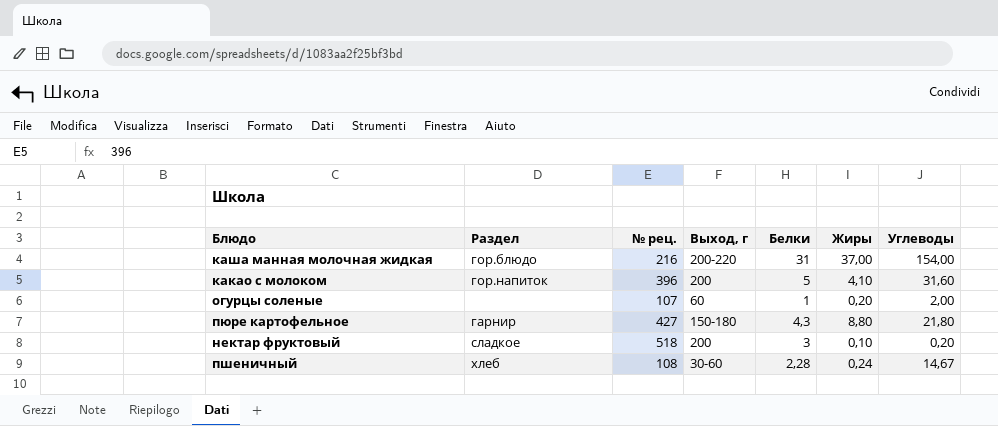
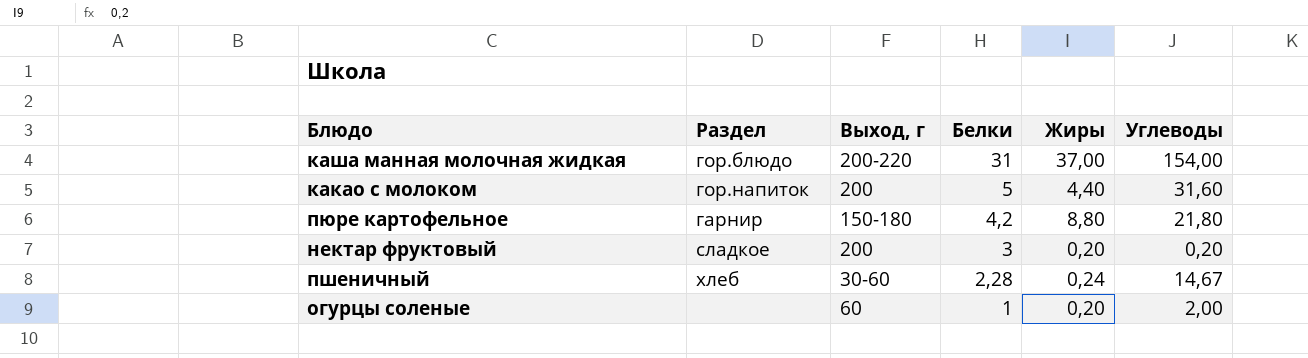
row order: none -> Белки descending
column № рец. | position: 3 -> none
какао с молоком | Жиры: 4,10 -> 4,40
пюре картофельное | Белки: 4,3 -> 4,2
нектар фруктовый | Жиры: 0,10 -> 0,20

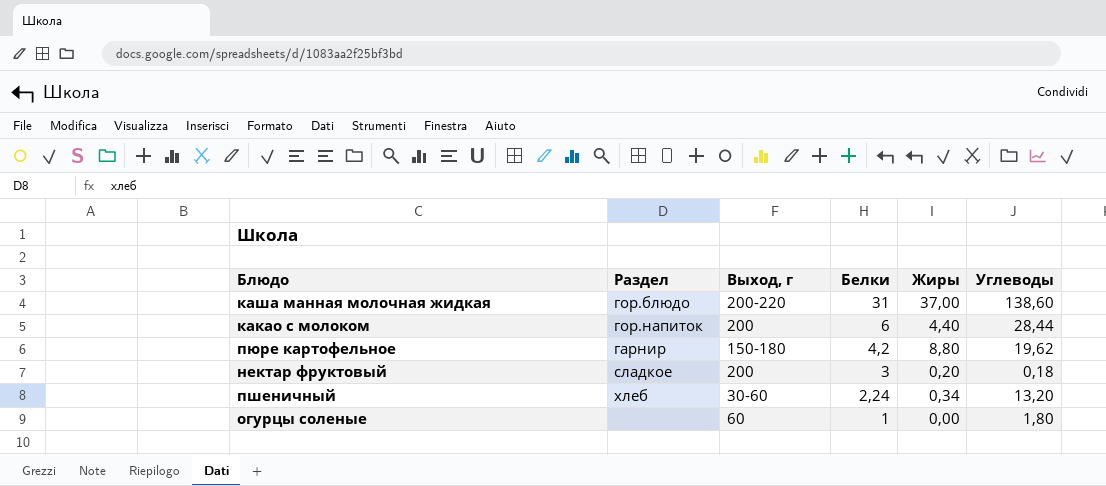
каша манная молочная жидкая | Углеводы: 154,00 -> 138,60
какао с молоком | Белки: 5 -> 6
какао с молоком | Углеводы: 31,60 -> 28,44
пюре картофельное | Углеводы: 21,80 -> 19,62
нектар фруктовый | Углеводы: 0,20 -> 0,18
пшеничный | Белки: 2,28 -> 2,24
пшеничный | Жиры: 0,24 -> 0,34
пшеничный | Углеводы: 14,67 -> 13,20
огурцы соленые | Жиры: 0,20 -> 0,00
огурцы соленые | Углеводы: 2,00 -> 1,80

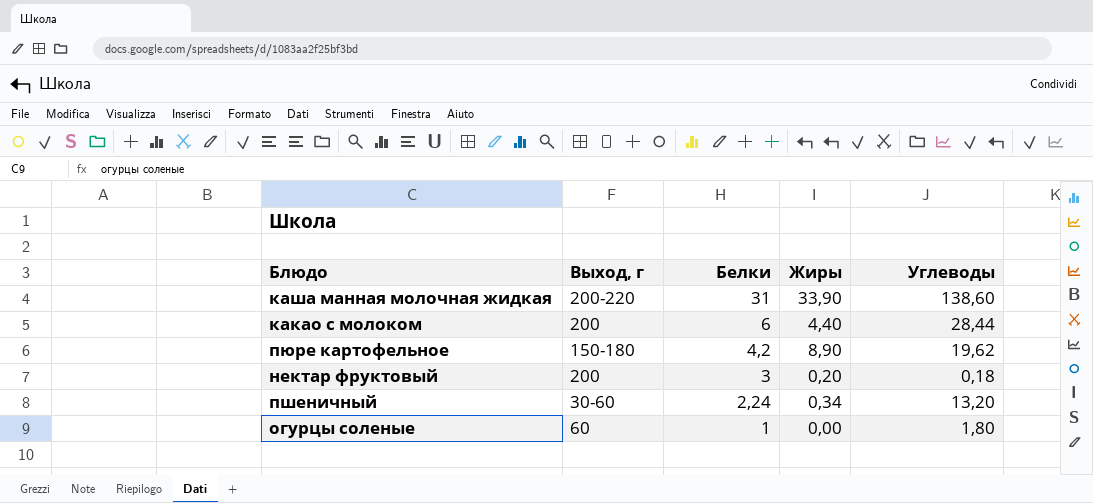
column Раздел | position: 2 -> none
каша манная молочная жидкая | Жиры: 37,00 -> 33,90
пюре картофельное | Жиры: 8,80 -> 8,90

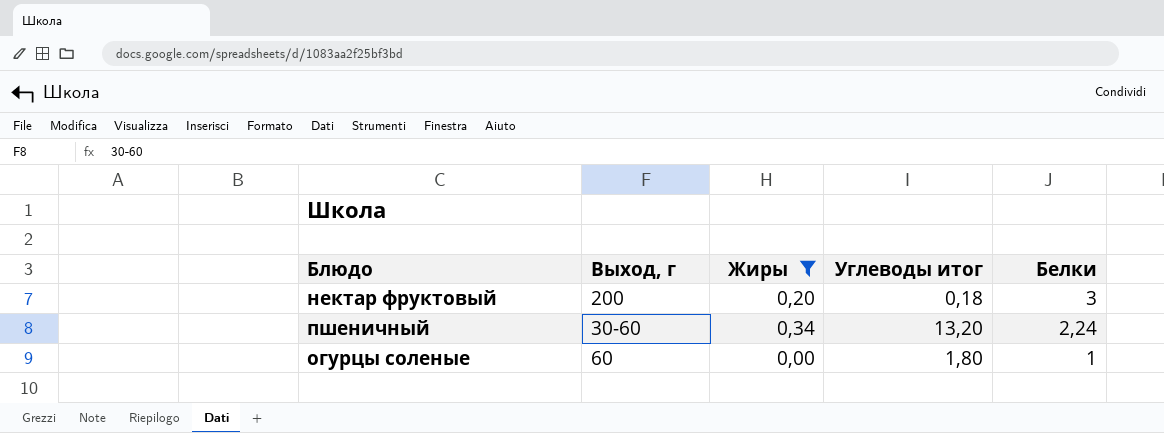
filter: none -> Жиры <= 0,34
column name: Углеводы -> Углеводы итог
column Белки | position: 3 -> 5

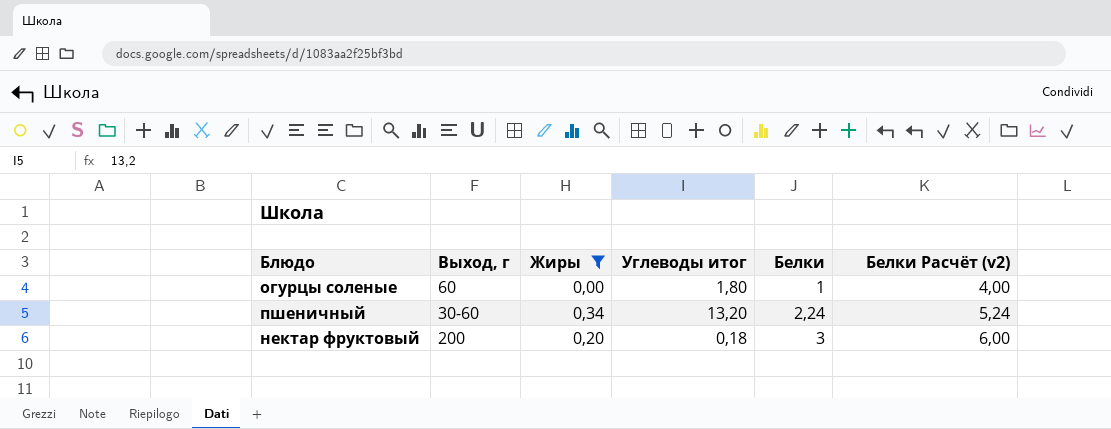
row order: Белки descending -> Белки ascending
column Белки Расчёт (v2) | formula: none -> [Белки] + 3

